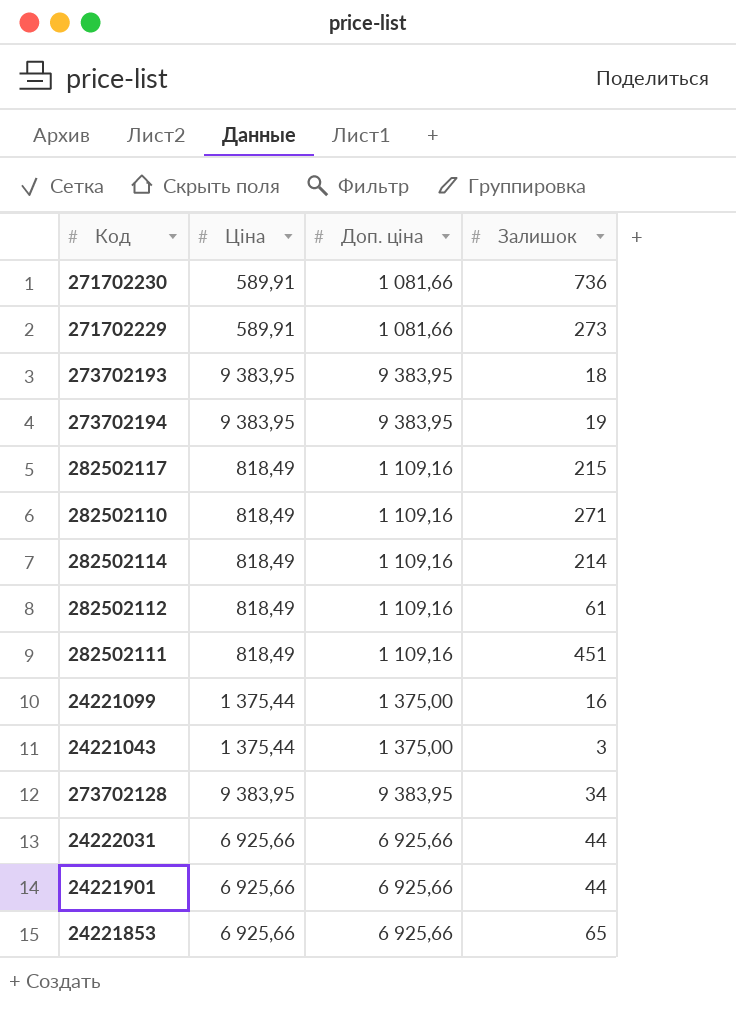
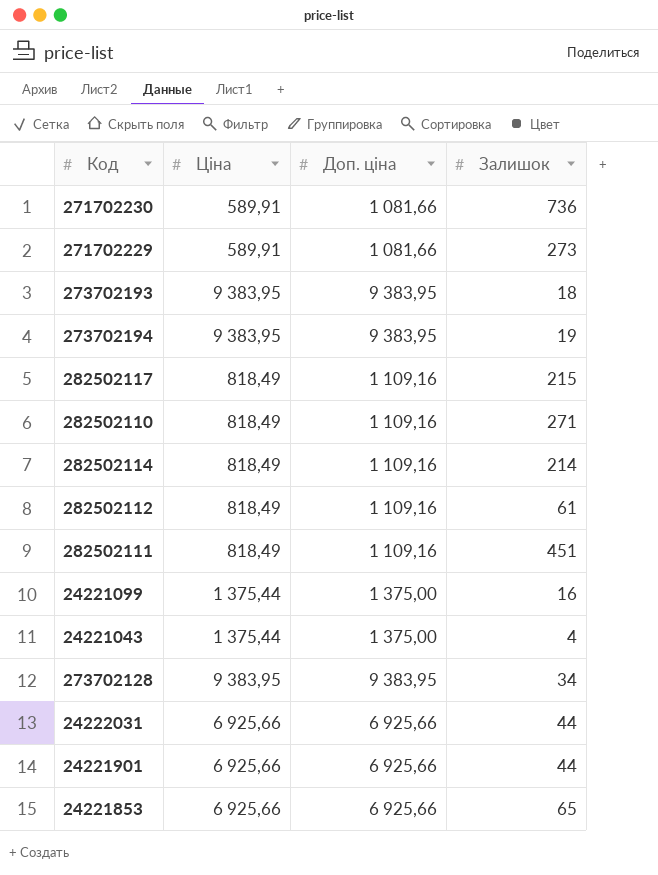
24221043 | Залишок: 3 -> 4

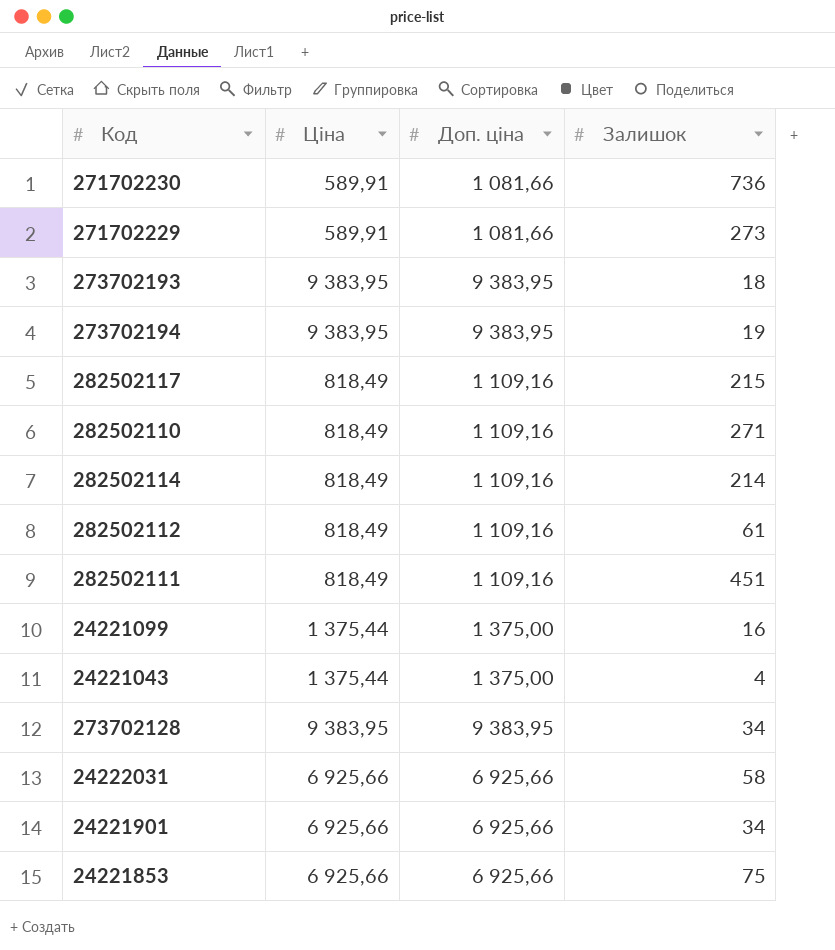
24222031 | Залишок: 44 -> 58
24221901 | Залишок: 44 -> 34
24221853 | Залишок: 65 -> 75

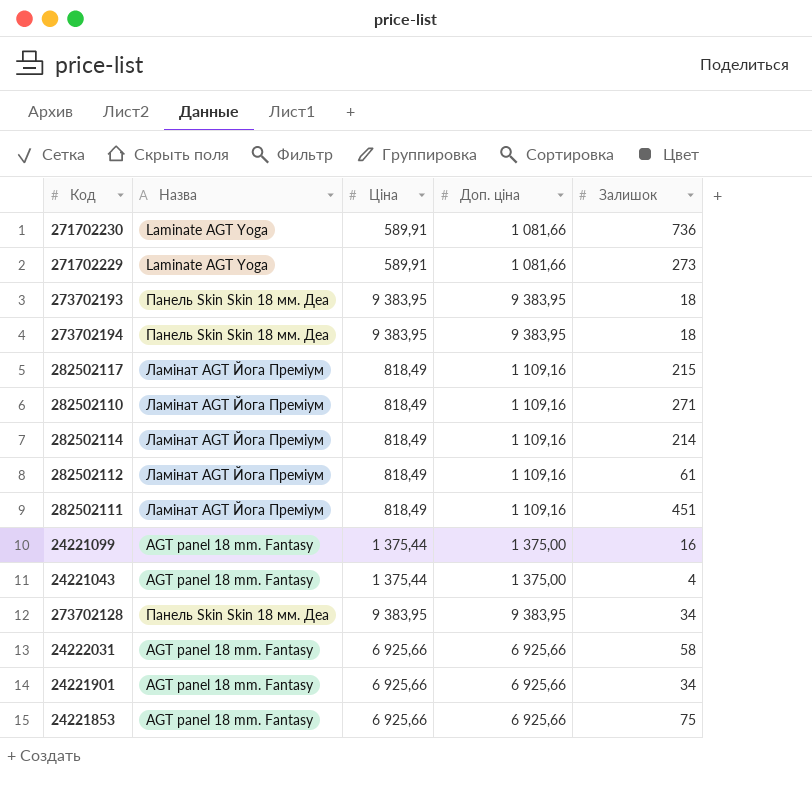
column Назва | position: none -> 2
273702194 | Залишок: 19 -> 18

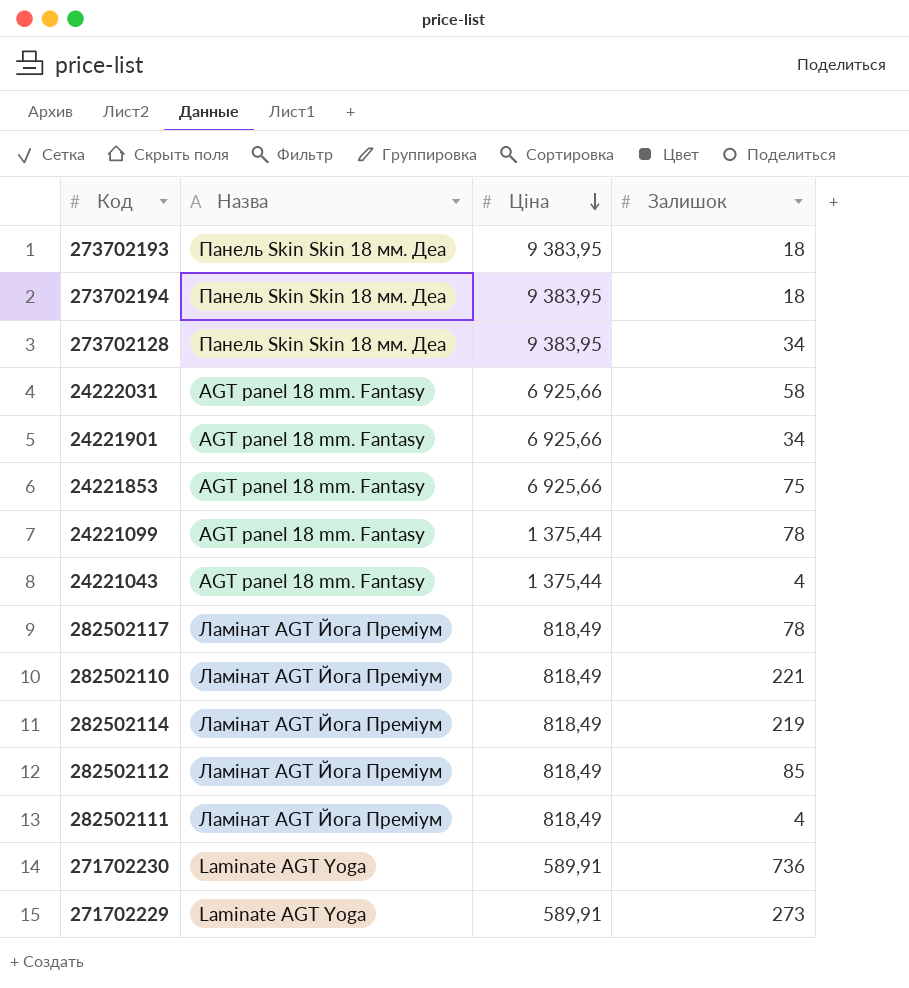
row order: none -> Ціна descending
column Доп. ціна | position: 4 -> none
24221099 | Залишок: 16 -> 78
282502117 | Залишок: 215 -> 78
282502110 | Залишок: 271 -> 221
282502114 | Залишок: 214 -> 219
282502112 | Залишок: 61 -> 85
282502111 | Залишок: 451 -> 4

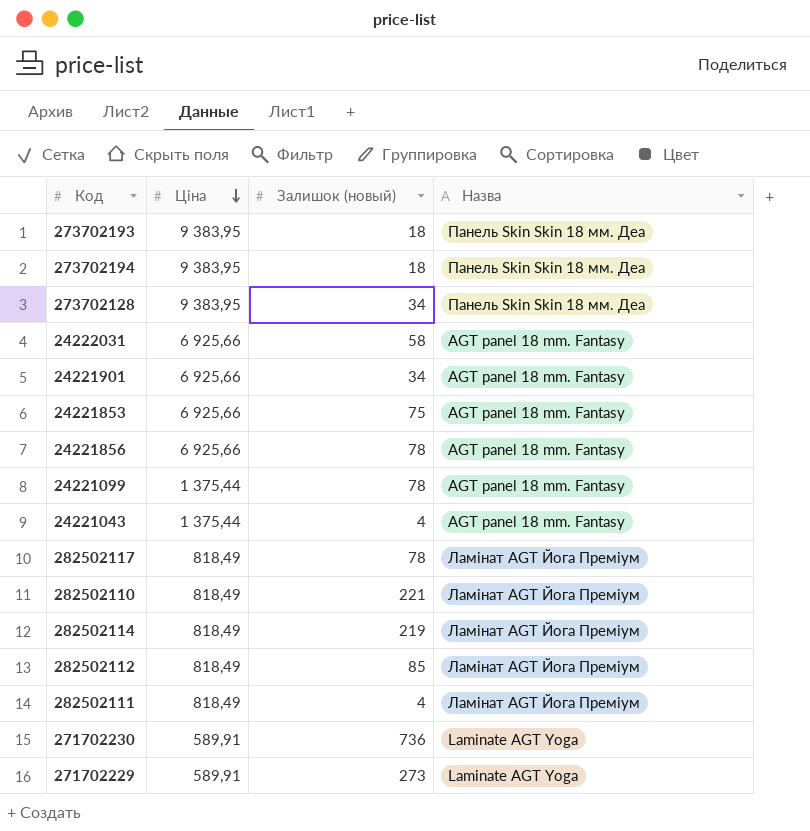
column name: Залишок -> Залишок (новый)
column Назва | position: 2 -> 4
row 24221856: none -> 6 925,66 | 78 | AGT panel 18 mm. Fantasy

